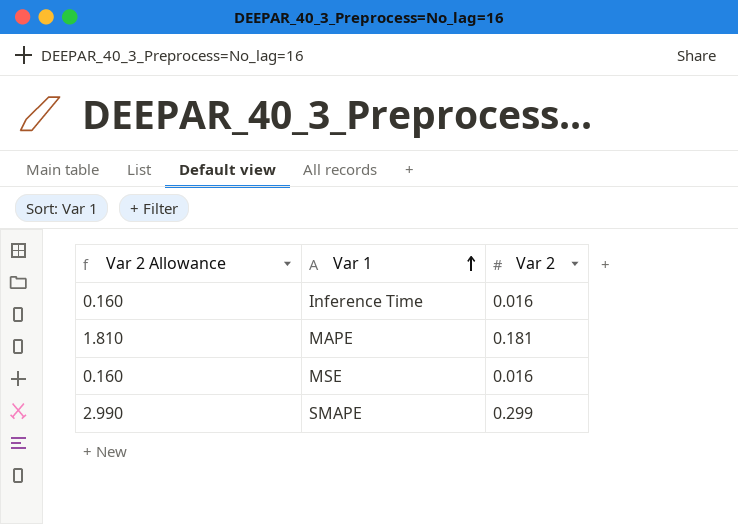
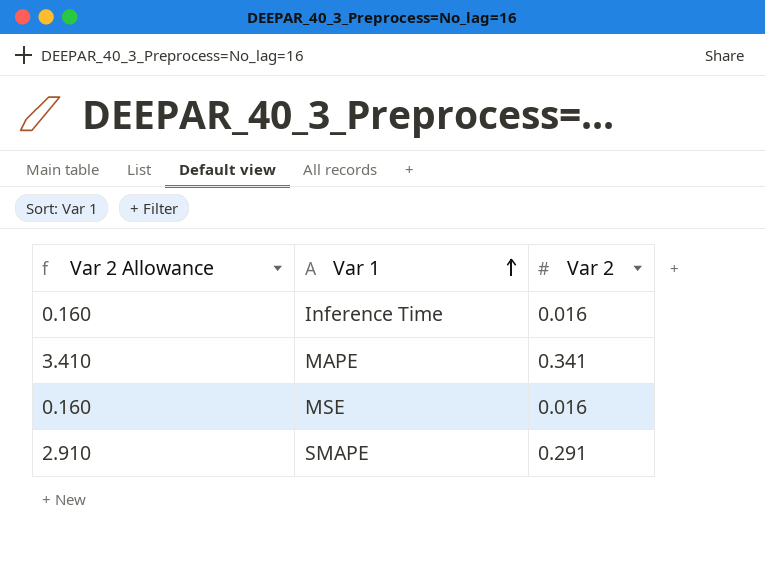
MAPE | Var 2 Allowance: 1.810 -> 3.410
MAPE | Var 2: 0.181 -> 0.341
SMAPE | Var 2 Allowance: 2.990 -> 2.910
SMAPE | Var 2: 0.299 -> 0.291

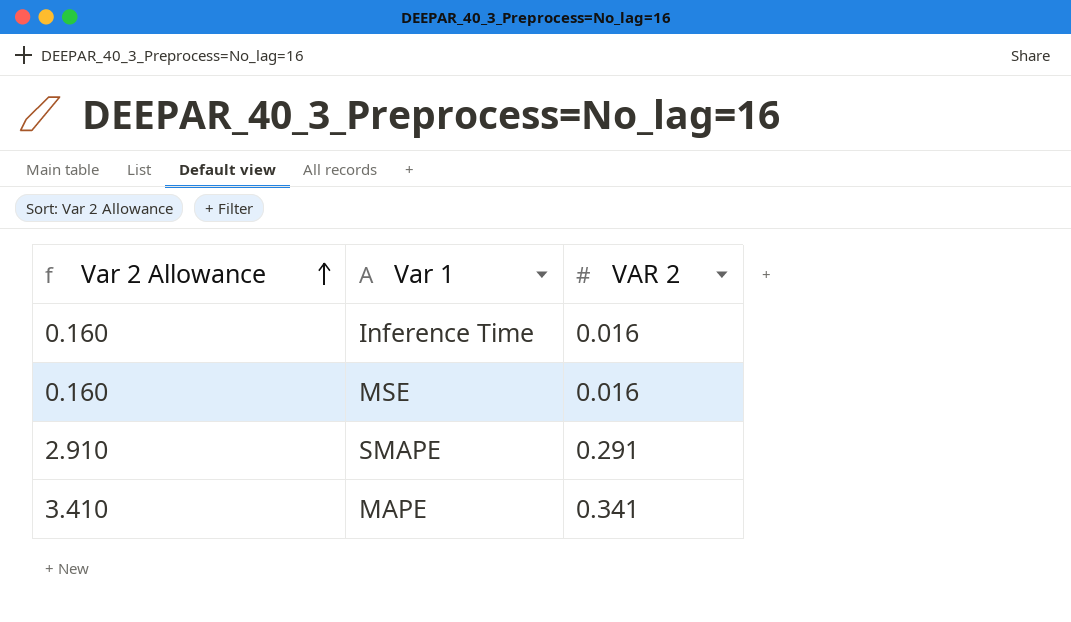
row order: Var 1 ascending -> Var 2 Allowance ascending
column name: Var 2 -> VAR 2

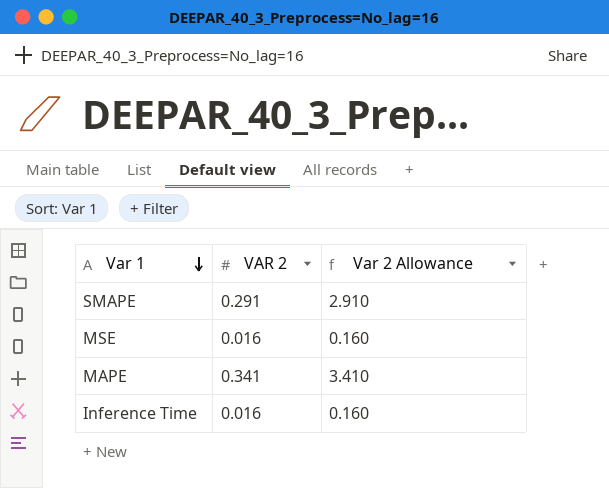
row order: Var 2 Allowance ascending -> Var 1 descending
column Var 2 Allowance | position: 1 -> 3

